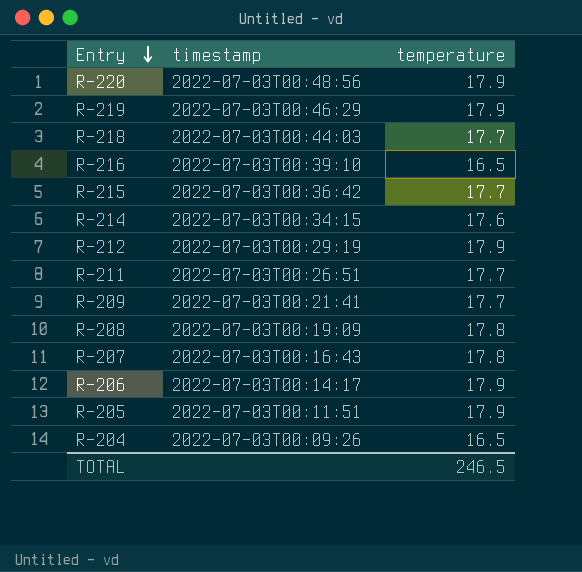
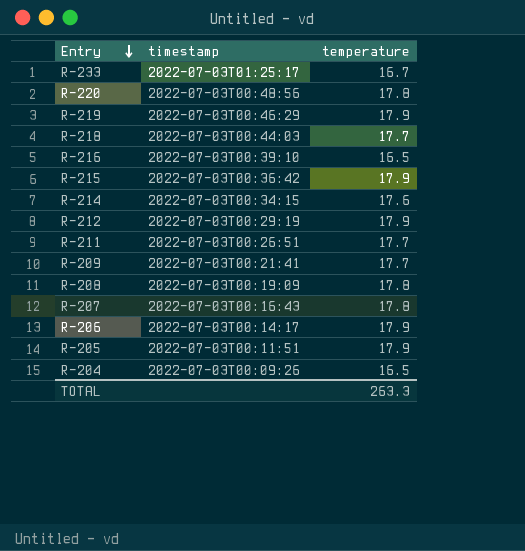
row R-233: none -> 2022-07-03T01:25:17 | 16.7
R-220 | temperature: 17.9 -> 17.8
R-215 | temperature: 17.7 -> 17.9
TOTAL | temperature: 246.5 -> 263.3

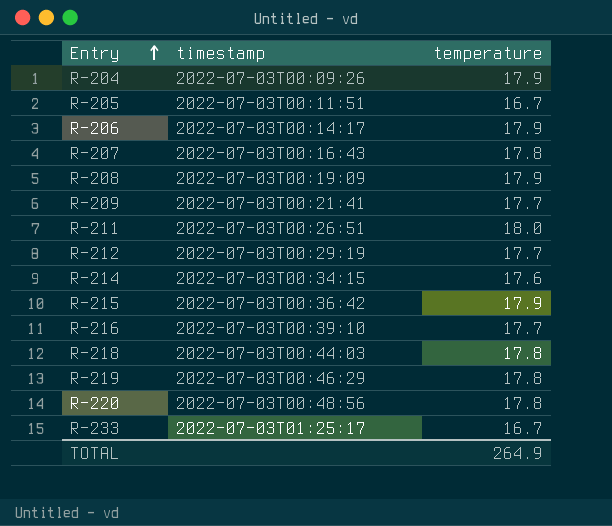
row order: Entry descending -> Entry ascending
R-204 | temperature: 16.5 -> 17.9
R-205 | temperature: 17.9 -> 16.7
R-208 | temperature: 17.8 -> 17.9
R-211 | temperature: 17.7 -> 18.0
R-212 | temperature: 17.9 -> 17.7
R-216 | temperature: 16.5 -> 17.7
R-218 | temperature: 17.7 -> 17.8
R-219 | temperature: 17.9 -> 17.8
TOTAL | temperature: 263.3 -> 264.9

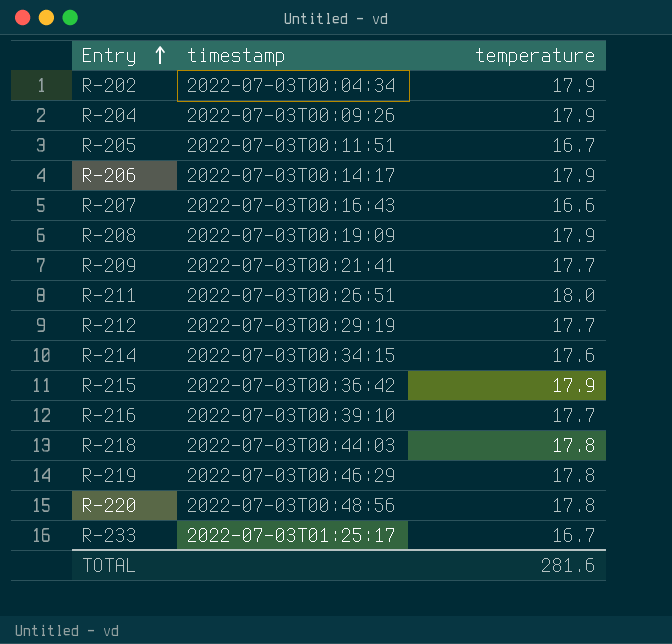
row R-202: none -> 2022-07-03T00:04:34 | 17.9
R-207 | temperature: 17.8 -> 16.6
TOTAL | temperature: 264.9 -> 281.6

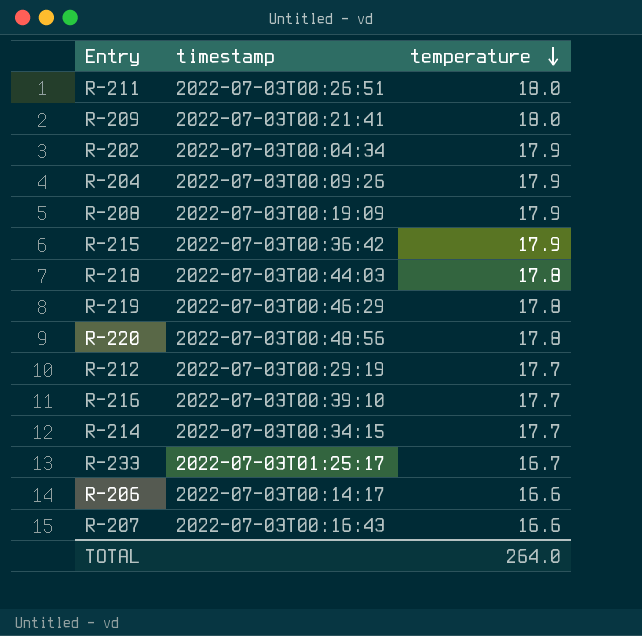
row order: Entry ascending -> temperature descending
row R-205: 2022-07-03T00:11:51 | 16.7 -> none
R-209 | temperature: 17.7 -> 18.0
R-214 | temperature: 17.6 -> 17.7
R-206 | temperature: 17.9 -> 16.6
TOTAL | temperature: 281.6 -> 264.0

